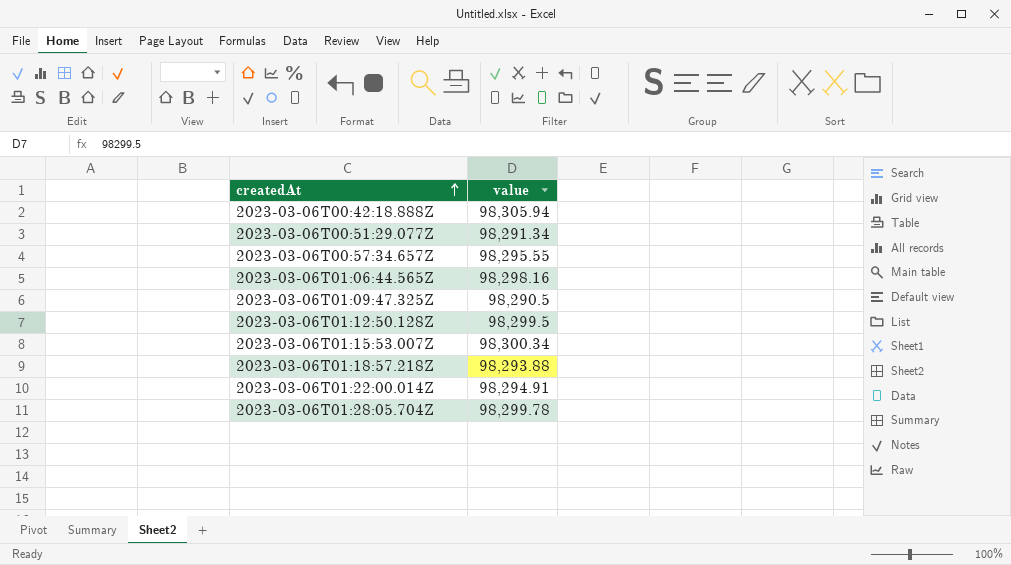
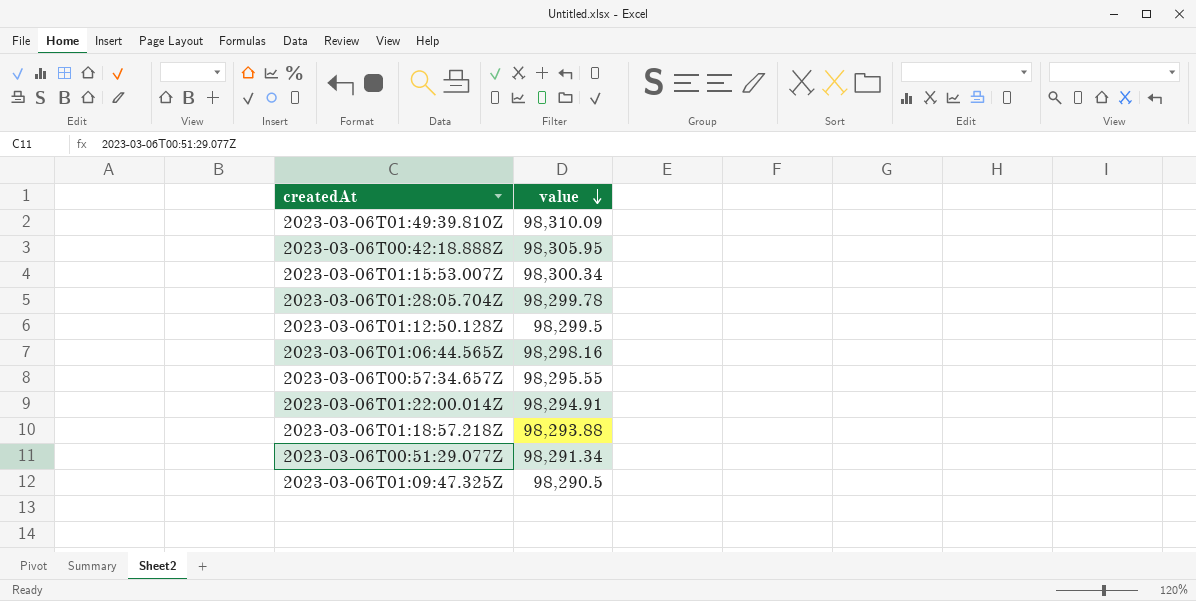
row order: createdAt ascending -> value descending
row 2023-03-06T01:49:39.810Z: none -> 98,310.09
2023-03-06T00:42:18.888Z | value: 98,305.94 -> 98,305.95

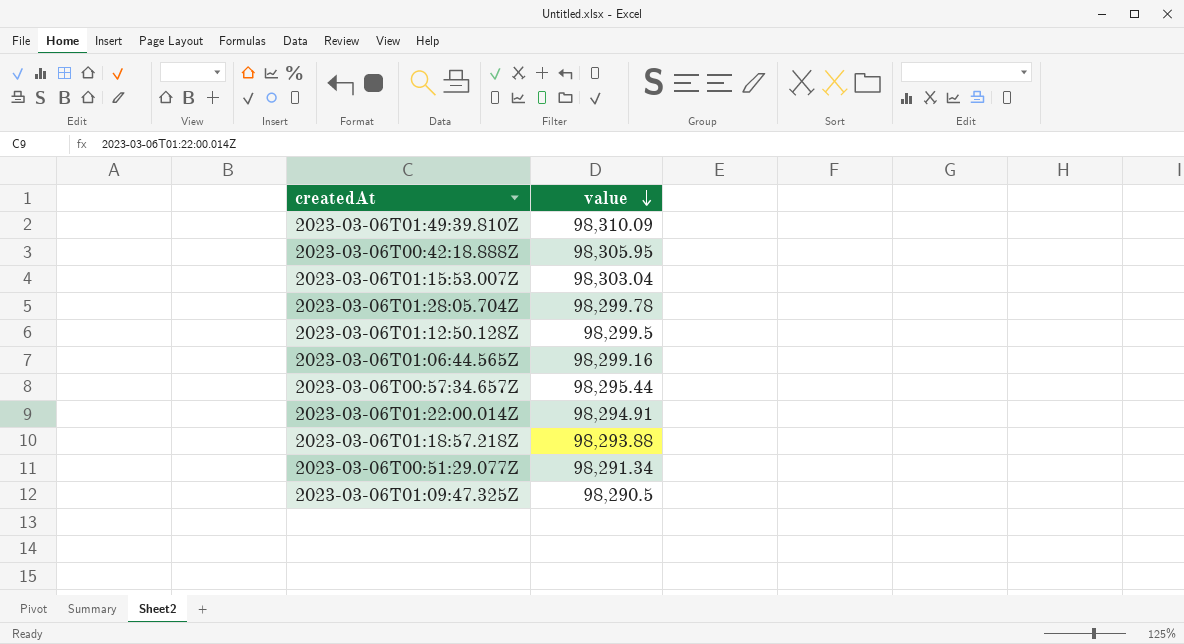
2023-03-06T01:15:53.007Z | value: 98,300.34 -> 98,303.04
2023-03-06T01:06:44.565Z | value: 98,298.16 -> 98,299.16
2023-03-06T00:57:34.657Z | value: 98,295.55 -> 98,295.44

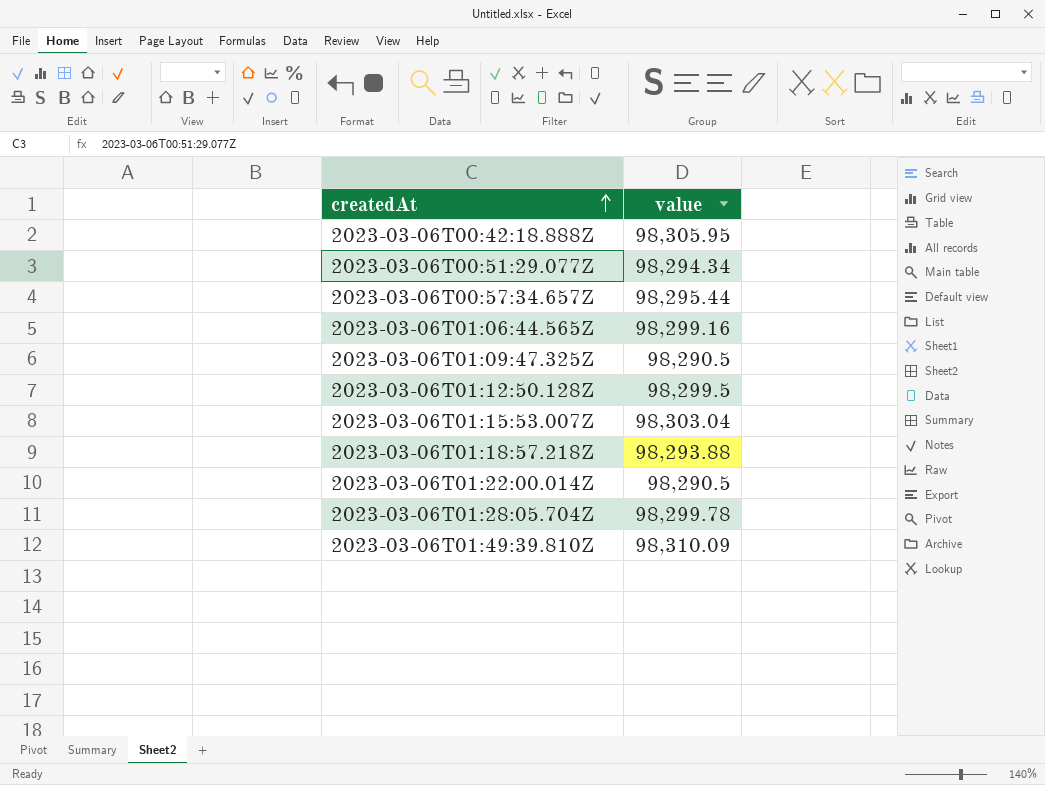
row order: value descending -> createdAt ascending
2023-03-06T00:51:29.077Z | value: 98,291.34 -> 98,294.34
2023-03-06T01:22:00.014Z | value: 98,294.91 -> 98,290.5

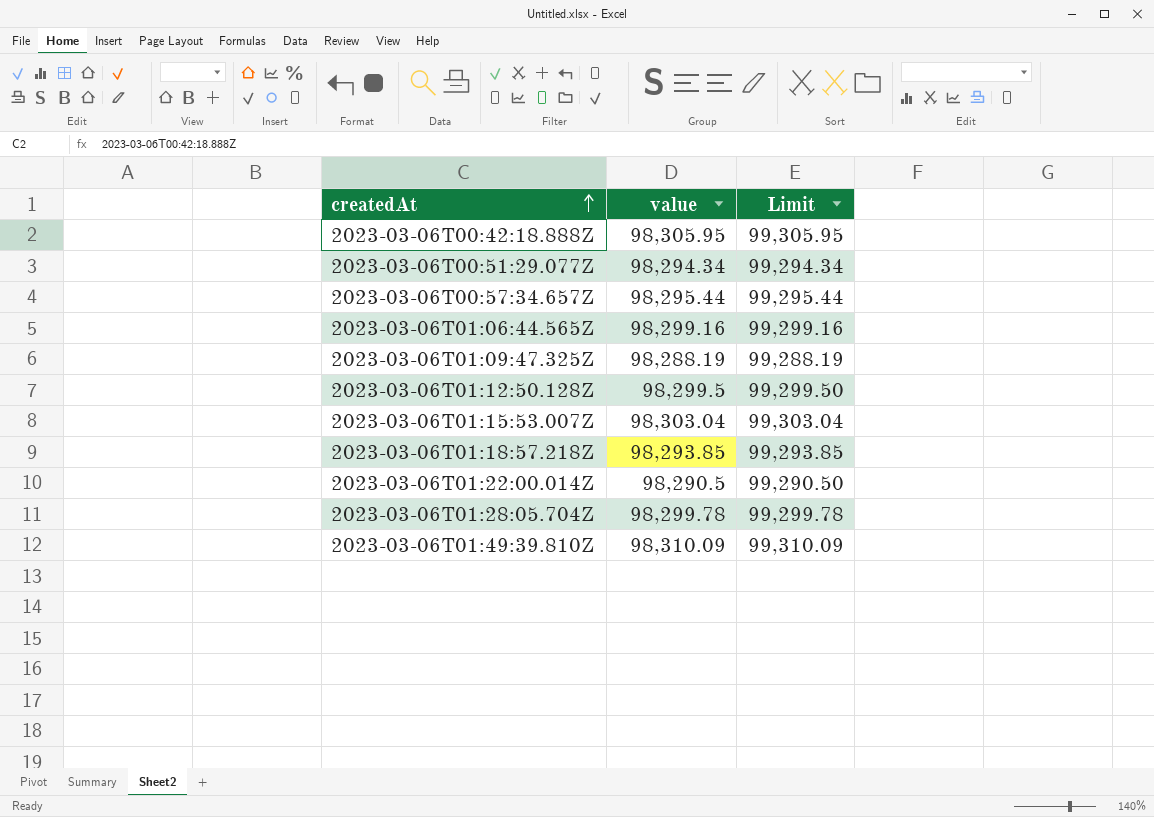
column Limit | formula: none -> [value] + 1000
2023-03-06T01:09:47.325Z | value: 98,290.5 -> 98,288.19
2023-03-06T01:18:57.218Z | value: 98,293.88 -> 98,293.85

